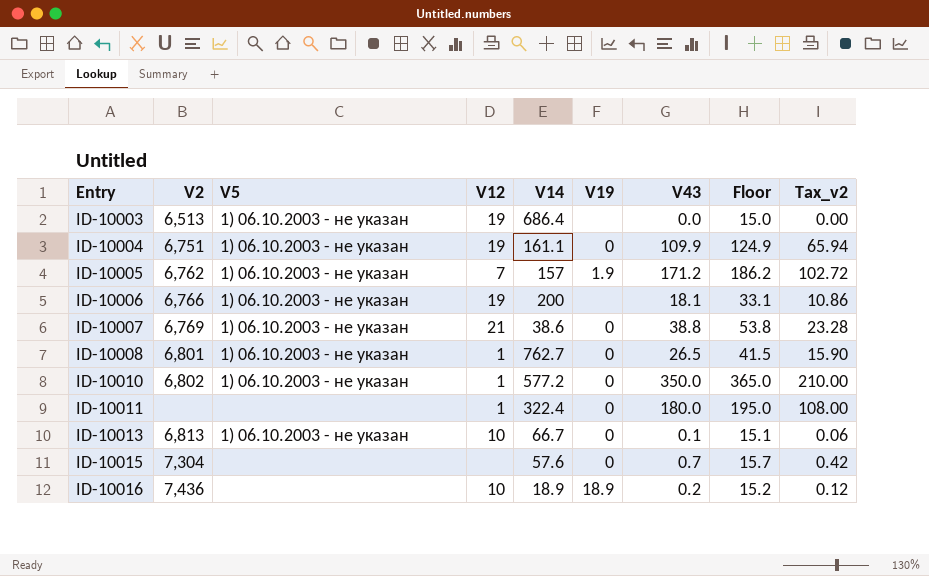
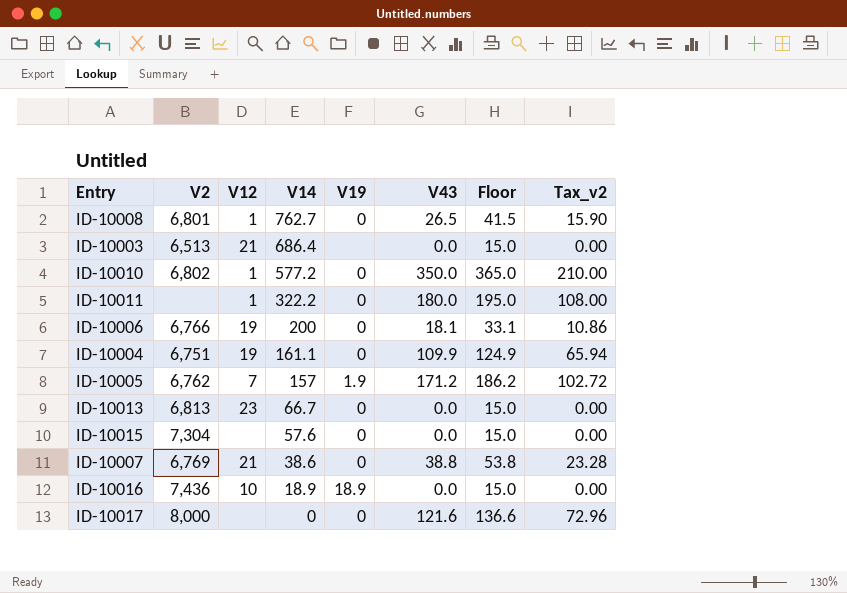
row order: Entry ascending -> V14 descending
column V5 | position: 3 -> none
ID-10003 | V12: 19 -> 21
ID-10011 | V14: 322.4 -> 322.2
ID-10006 | V19: none -> 0
ID-10013 | V12: 10 -> 23
ID-10013 | V43: 0.1 -> 0.0
ID-10013 | Floor: 15.1 -> 15.0
ID-10013 | Tax_v2: 0.06 -> 0.00
ID-10015 | V43: 0.7 -> 0.0
ID-10015 | Floor: 15.7 -> 15.0
ID-10015 | Tax_v2: 0.42 -> 0.00
ID-10016 | V43: 0.2 -> 0.0
ID-10016 | Floor: 15.2 -> 15.0
ID-10016 | Tax_v2: 0.12 -> 0.00
row ID-10017: none -> 8,000 | none | 0 | 0 | 121.6 | 136.6 | 72.96

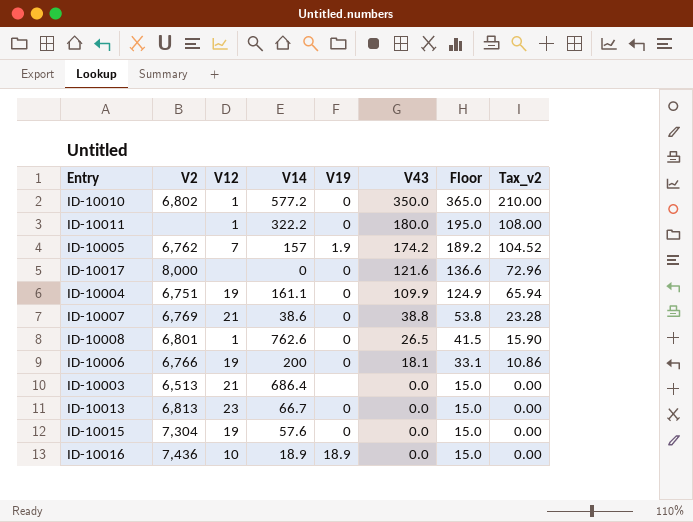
row order: V14 descending -> V43 descending
ID-10005 | V43: 171.2 -> 174.2
ID-10005 | Floor: 186.2 -> 189.2
ID-10005 | Tax_v2: 102.72 -> 104.52
ID-10008 | V14: 762.7 -> 762.6
ID-10015 | V12: none -> 19

